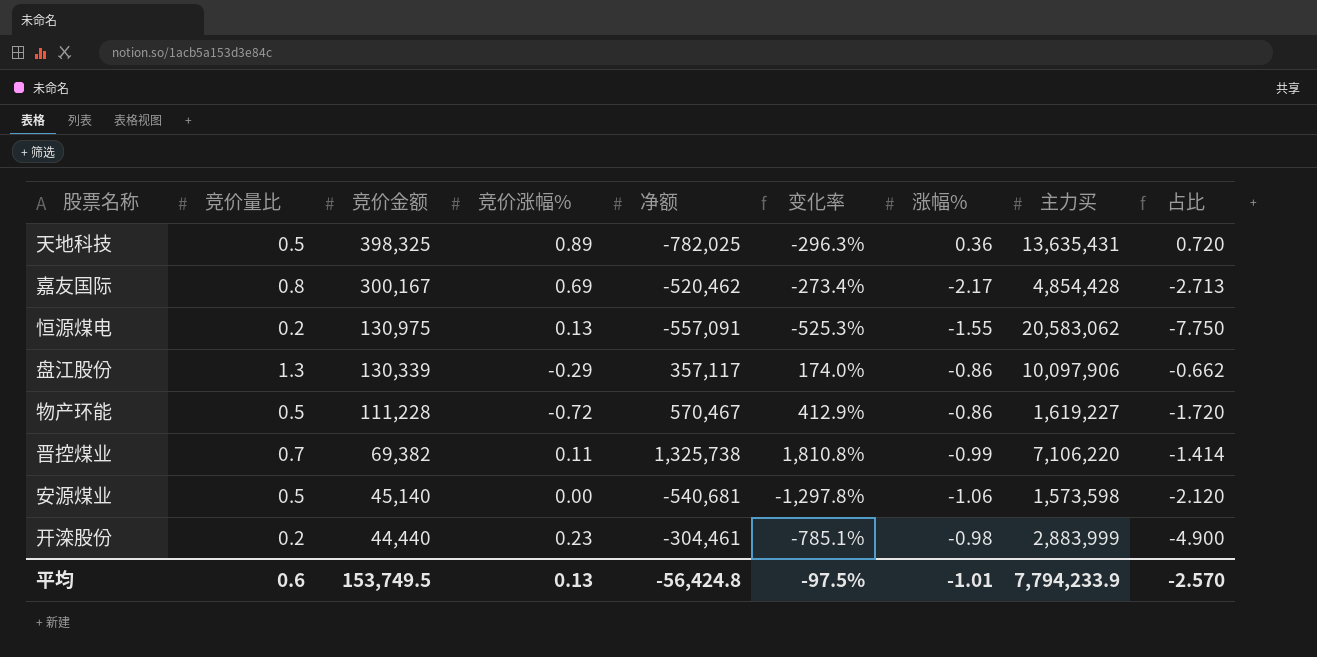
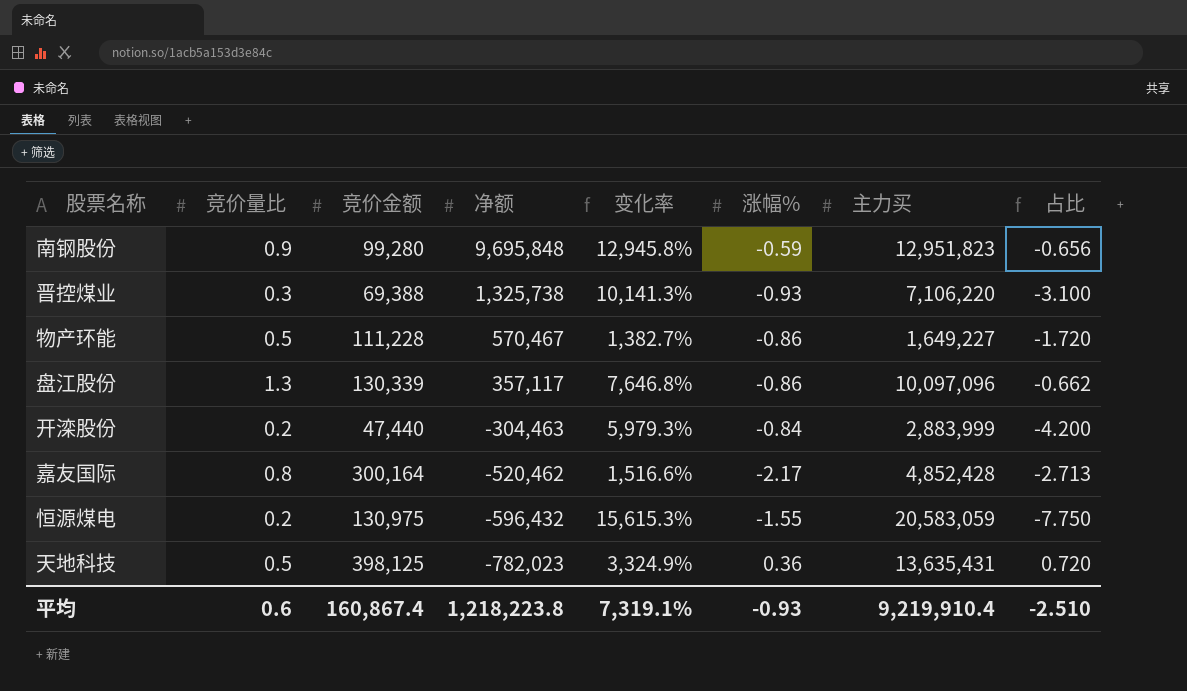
row order: 竞价金额 descending -> 净额 descending
column 竞价涨幅% | position: 4 -> none
column 变化率 | formula: ([净额] - [竞价金额]) / [竞价金额] -> ([主力买] - [竞价金额]) / [竞价金额]
row 安源煤业: 0.5 | 45,140 | 0.00 | -540,681 | -1,297.8% | -1.06 | 1,573,598 | -2.120 -> none
row 南钢股份: none -> 0.9 | 99,280 | 9,695,848 | 12,945.8% | -0.59 | 12,951,823 | -0.656
晋控煤业 | 竞价量比: 0.7 -> 0.3
晋控煤业 | 竞价金额: 69,382 -> 69,388
晋控煤业 | 涨幅%: -0.99 -> -0.93
晋控煤业 | 占比: -1.414 -> -3.100
物产环能 | 主力买: 1,619,227 -> 1,649,227
盘江股份 | 主力买: 10,097,906 -> 10,097,096
开滦股份 | 竞价金额: 44,440 -> 47,440
开滦股份 | 净额: -304,461 -> -304,463
开滦股份 | 涨幅%: -0.98 -> -0.84
开滦股份 | 占比: -4.900 -> -4.200
嘉友国际 | 竞价金额: 300,167 -> 300,164
嘉友国际 | 主力买: 4,854,428 -> 4,852,428
恒源煤电 | 净额: -557,091 -> -596,432
恒源煤电 | 主力买: 20,583,062 -> 20,583,059
天地科技 | 竞价金额: 398,325 -> 398,125
天地科技 | 净额: -782,025 -> -782,023
平均 | 竞价金额: 153,749.5 -> 160,867.4
平均 | 净额: -56,424.8 -> 1,218,223.8
平均 | 变化率: -97.5% -> 7,319.1%
平均 | 涨幅%: -1.01 -> -0.93
平均 | 主力买: 7,794,233.9 -> 9,219,910.4
平均 | 占比: -2.570 -> -2.510

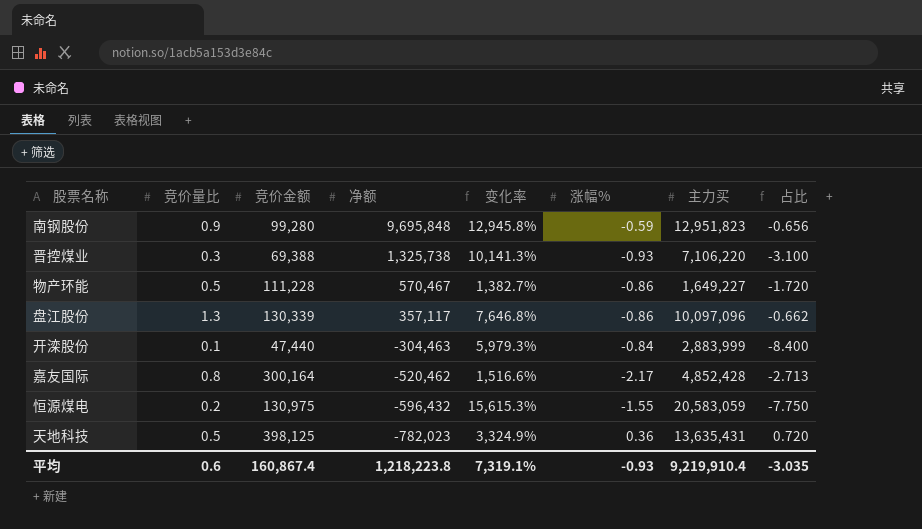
开滦股份 | 竞价量比: 0.2 -> 0.1
开滦股份 | 占比: -4.200 -> -8.400
平均 | 占比: -2.510 -> -3.035

